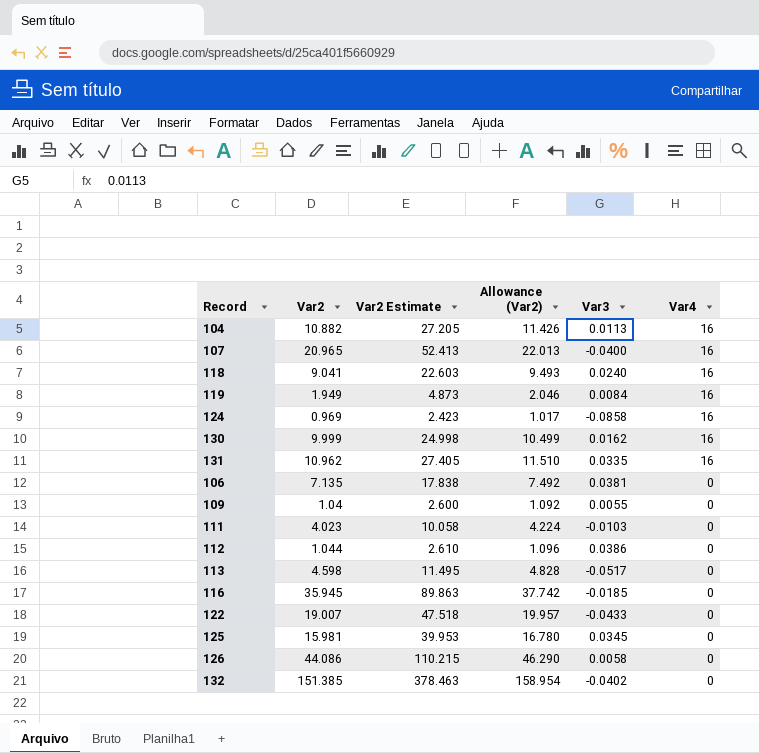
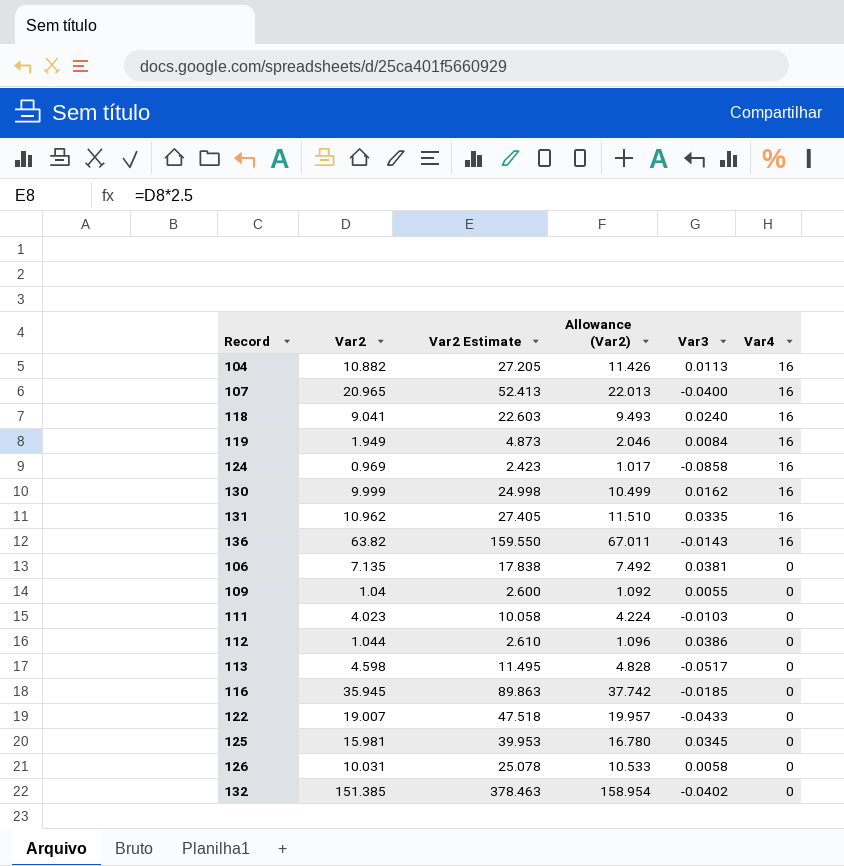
row 136: none -> 63.82 | 159.550 | 67.011 | -0.0143 | 16
126 | Var2: 44.086 -> 10.031
126 | Var2 Estimate: 110.215 -> 25.078
126 | Allowance (Var2): 46.290 -> 10.533

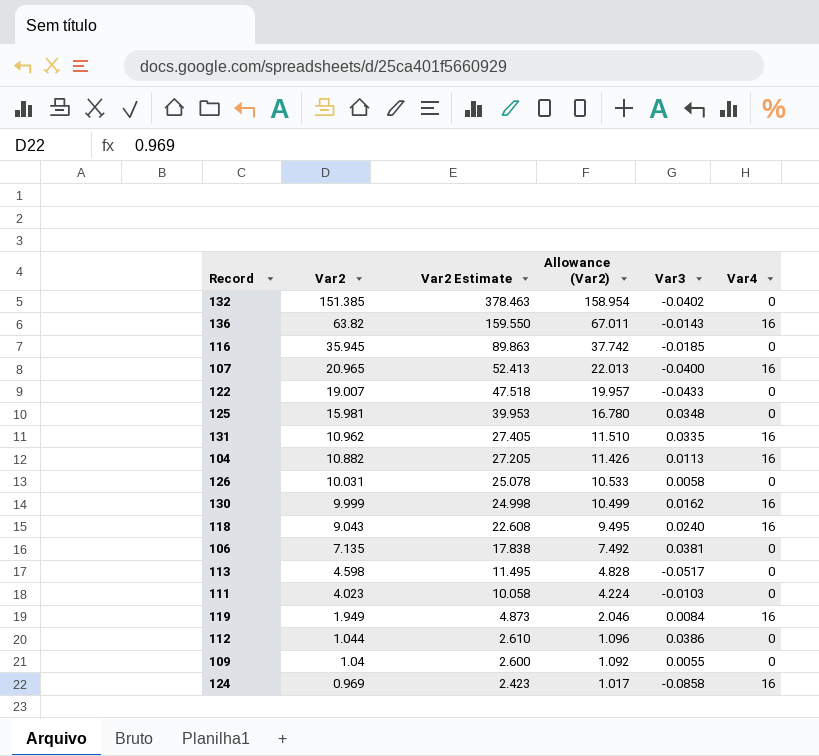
row order: Var4 descending -> Var2 descending
125 | Var3: 0.0345 -> 0.0348
118 | Var2: 9.041 -> 9.043
118 | Var2 Estimate: 22.603 -> 22.608
118 | Allowance (Var2): 9.493 -> 9.495

